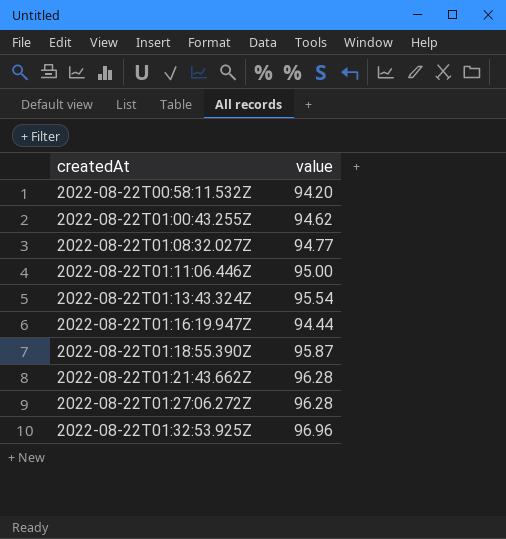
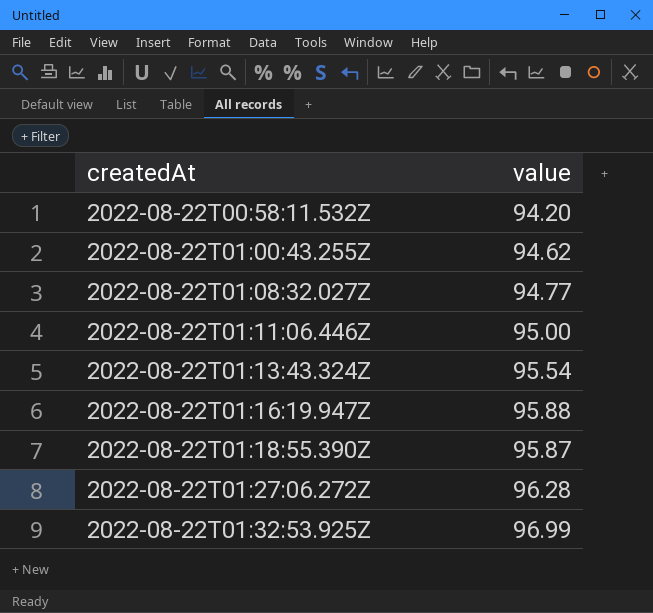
row 2022-08-22T01:21:43.662Z: 96.28 -> none
2022-08-22T01:16:19.947Z | value: 94.44 -> 95.88
2022-08-22T01:32:53.925Z | value: 96.96 -> 96.99

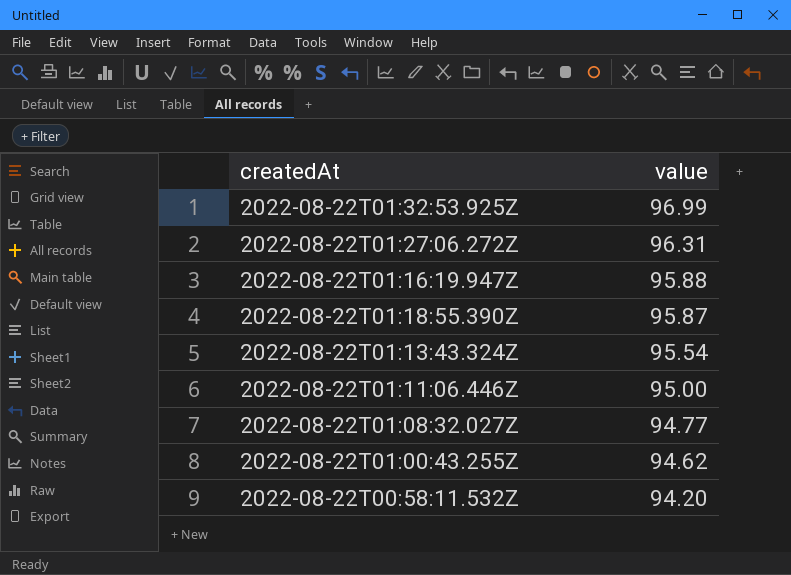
row order: createdAt ascending -> value descending
2022-08-22T01:27:06.272Z | value: 96.28 -> 96.31

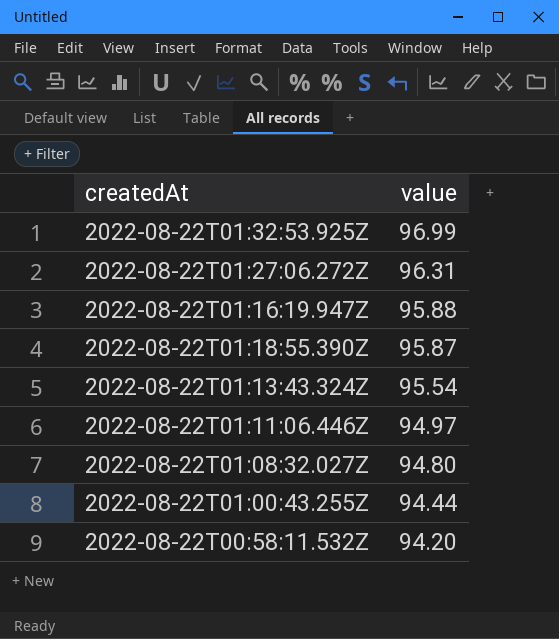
2022-08-22T01:11:06.446Z | value: 95.00 -> 94.97
2022-08-22T01:08:32.027Z | value: 94.77 -> 94.80
2022-08-22T01:00:43.255Z | value: 94.62 -> 94.44

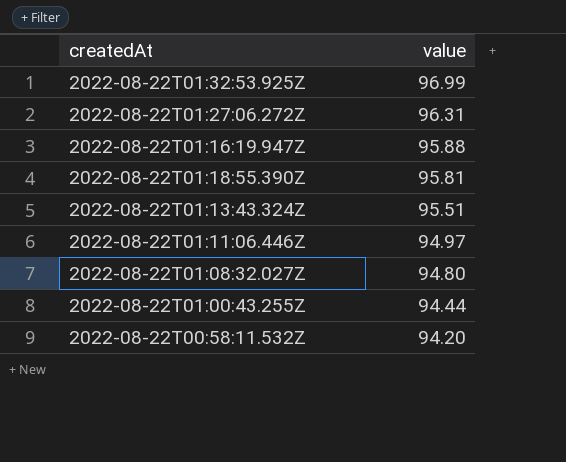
2022-08-22T01:18:55.390Z | value: 95.87 -> 95.81
2022-08-22T01:13:43.324Z | value: 95.54 -> 95.51

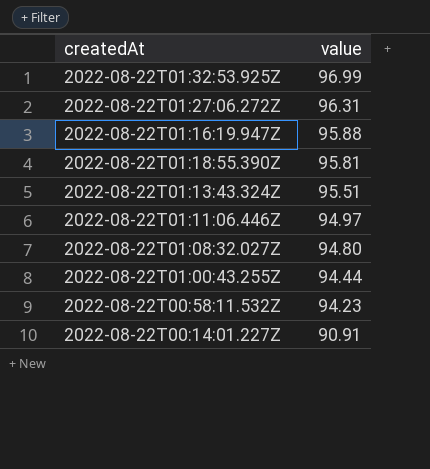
2022-08-22T00:58:11.532Z | value: 94.20 -> 94.23
row 2022-08-22T00:14:01.227Z: none -> 90.91

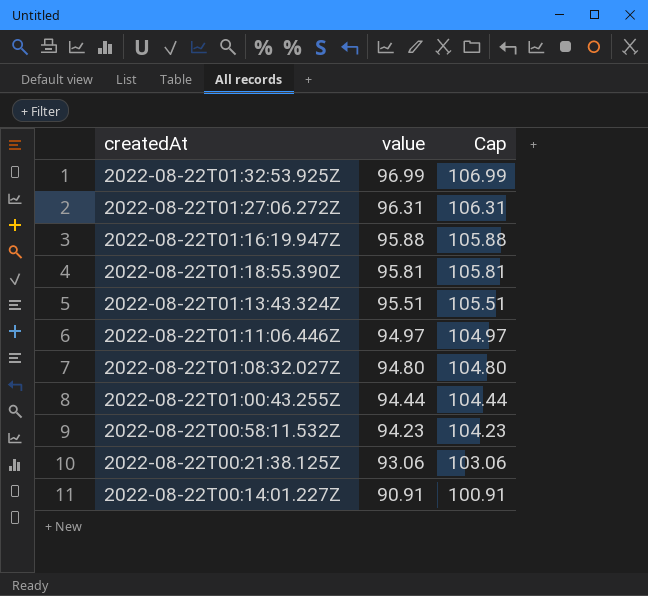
column Cap | formula: none -> [value] + 10
row 2022-08-22T00:21:38.125Z: none -> 93.06 | 103.06

